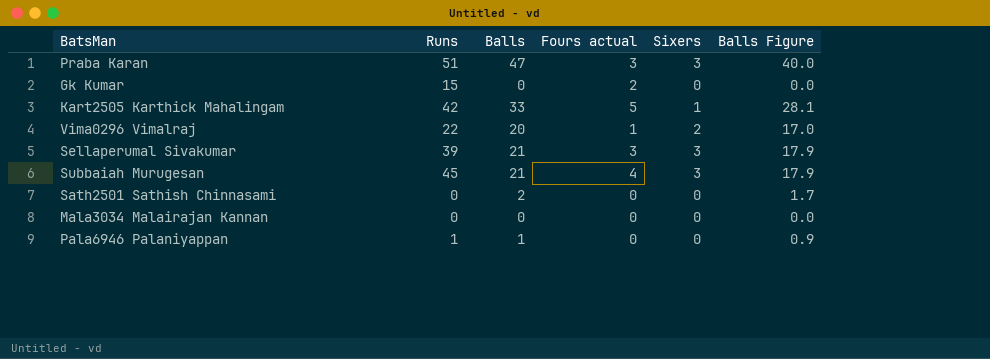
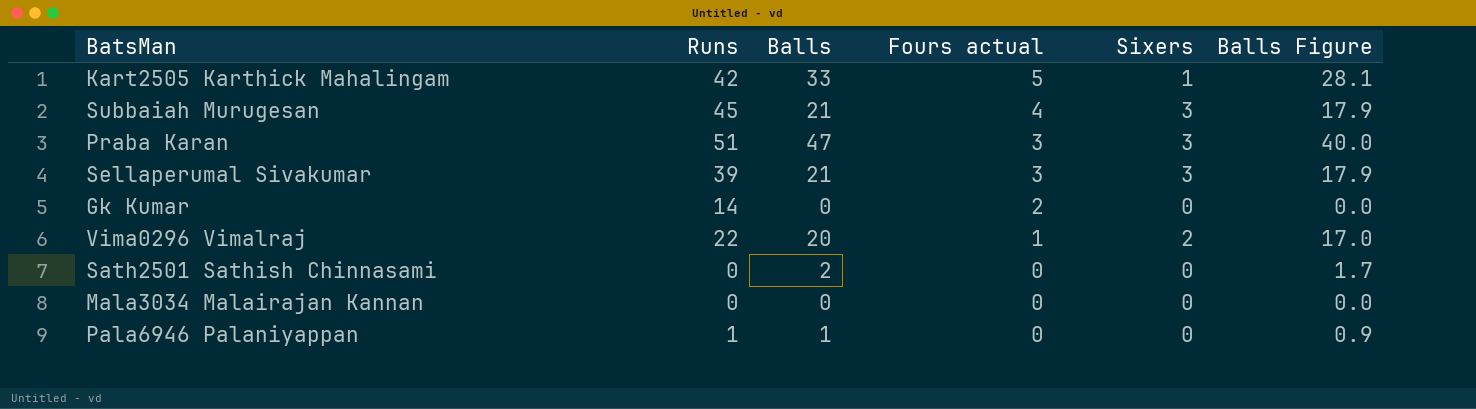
row order: none -> Fours actual descending
Gk Kumar | Runs: 15 -> 14

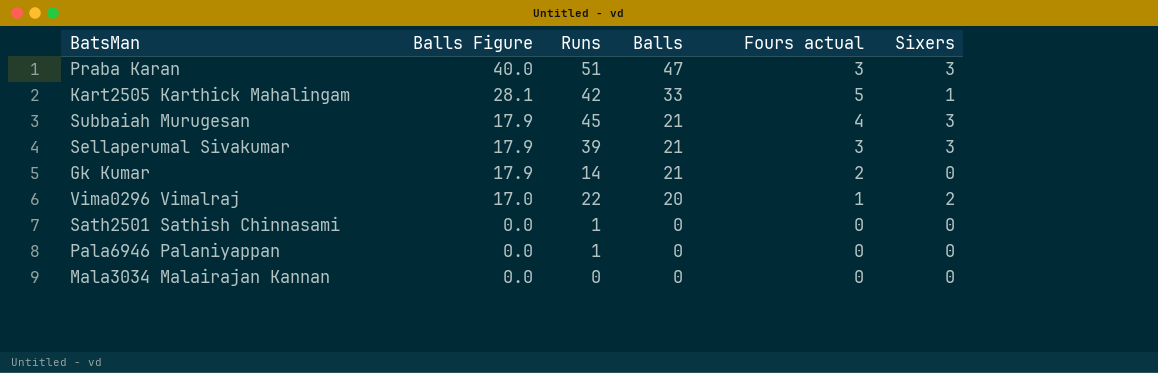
row order: Fours actual descending -> Balls Figure descending
column Balls Figure | position: 6 -> 2
Gk Kumar | Balls Figure: 0.0 -> 17.9
Gk Kumar | Balls: 0 -> 21
Sath2501 Sathish Chinnasami | Balls Figure: 1.7 -> 0.0
Sath2501 Sathish Chinnasami | Runs: 0 -> 1
Sath2501 Sathish Chinnasami | Balls: 2 -> 0
Pala6946 Palaniyappan | Balls Figure: 0.9 -> 0.0
Pala6946 Palaniyappan | Balls: 1 -> 0

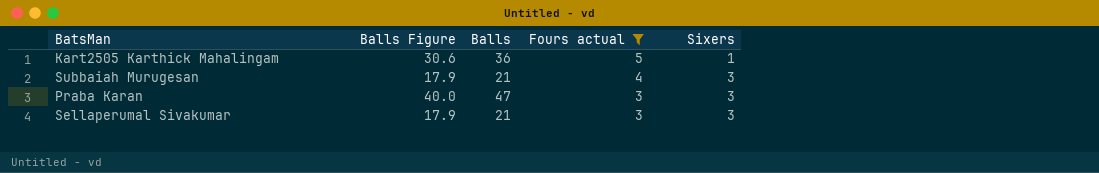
filter: none -> Fours actual >= 3
row order: Balls Figure descending -> Fours actual descending
column Runs | position: 3 -> none
Kart2505 Karthick Mahalingam | Balls Figure: 28.1 -> 30.6
Kart2505 Karthick Mahalingam | Balls: 33 -> 36

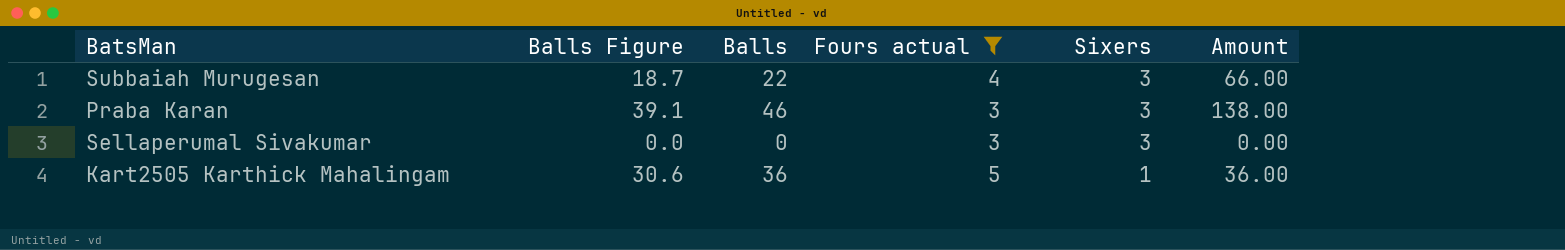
row order: Fours actual descending -> Sixers descending
column Amount | formula: none -> [Balls] * [Sixers]
Subbaiah Murugesan | Balls Figure: 17.9 -> 18.7
Subbaiah Murugesan | Balls: 21 -> 22
Praba Karan | Balls Figure: 40.0 -> 39.1
Praba Karan | Balls: 47 -> 46
Sellaperumal Sivakumar | Balls Figure: 17.9 -> 0.0
Sellaperumal Sivakumar | Balls: 21 -> 0

